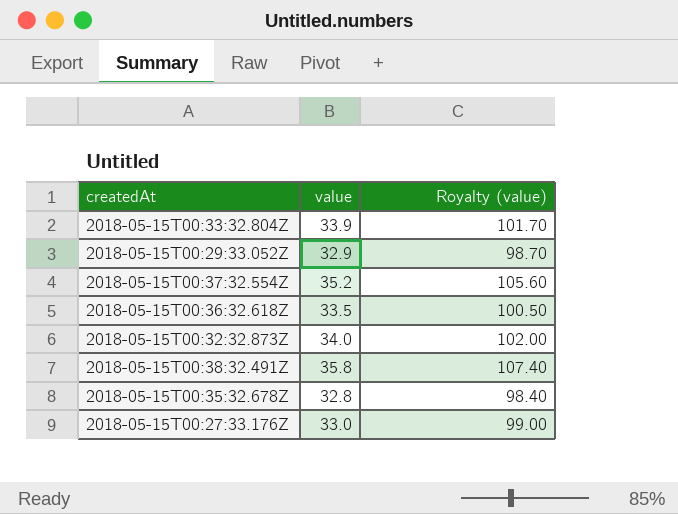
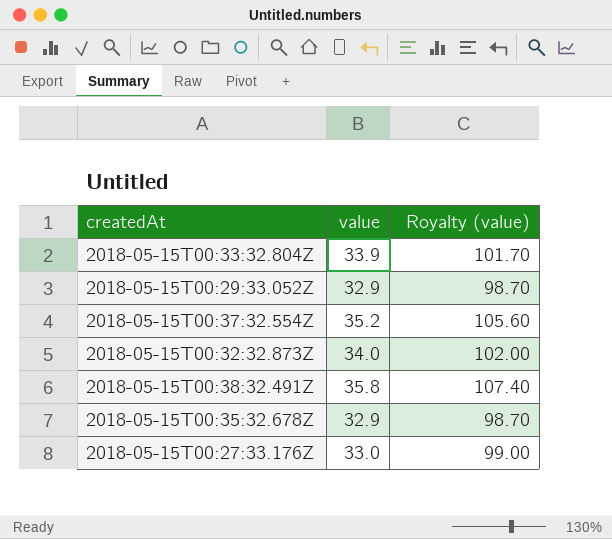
row 2018-05-15T00:36:32.618Z: 33.5 | 100.50 -> none
2018-05-15T00:35:32.678Z | value: 32.8 -> 32.9
2018-05-15T00:35:32.678Z | Royalty (value): 98.40 -> 98.70

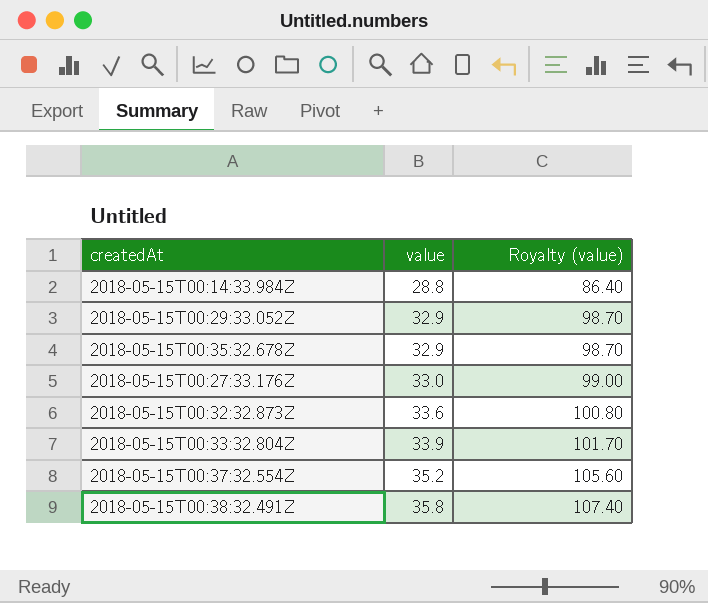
row order: none -> value ascending
row 2018-05-15T00:14:33.984Z: none -> 28.8 | 86.40
2018-05-15T00:32:32.873Z | value: 34.0 -> 33.6
2018-05-15T00:32:32.873Z | Royalty (value): 102.00 -> 100.80

